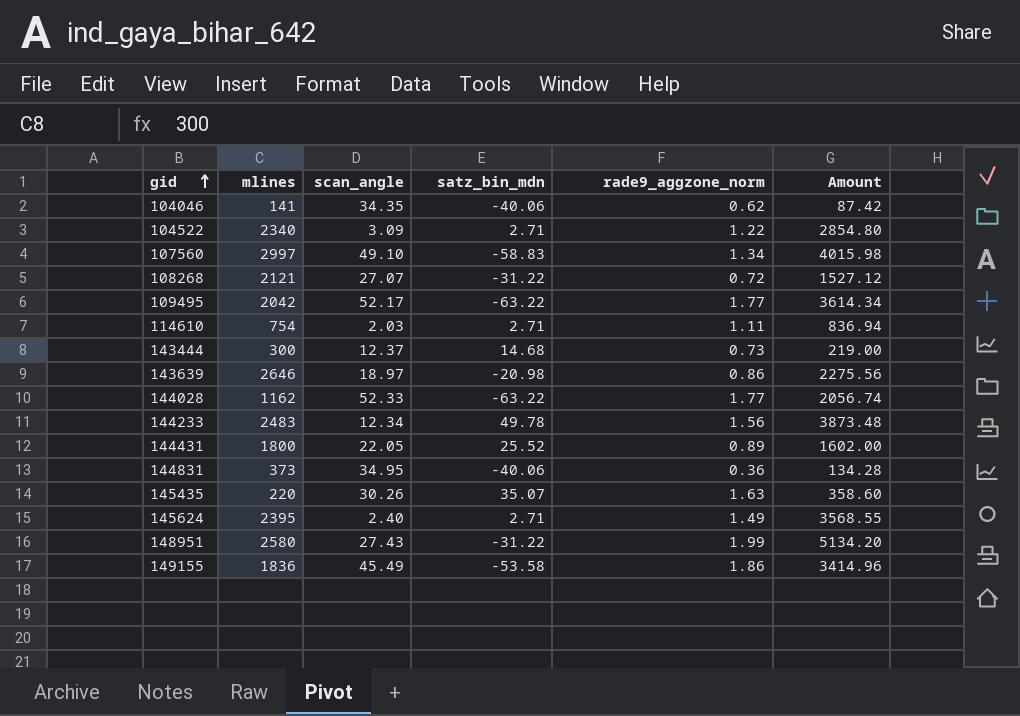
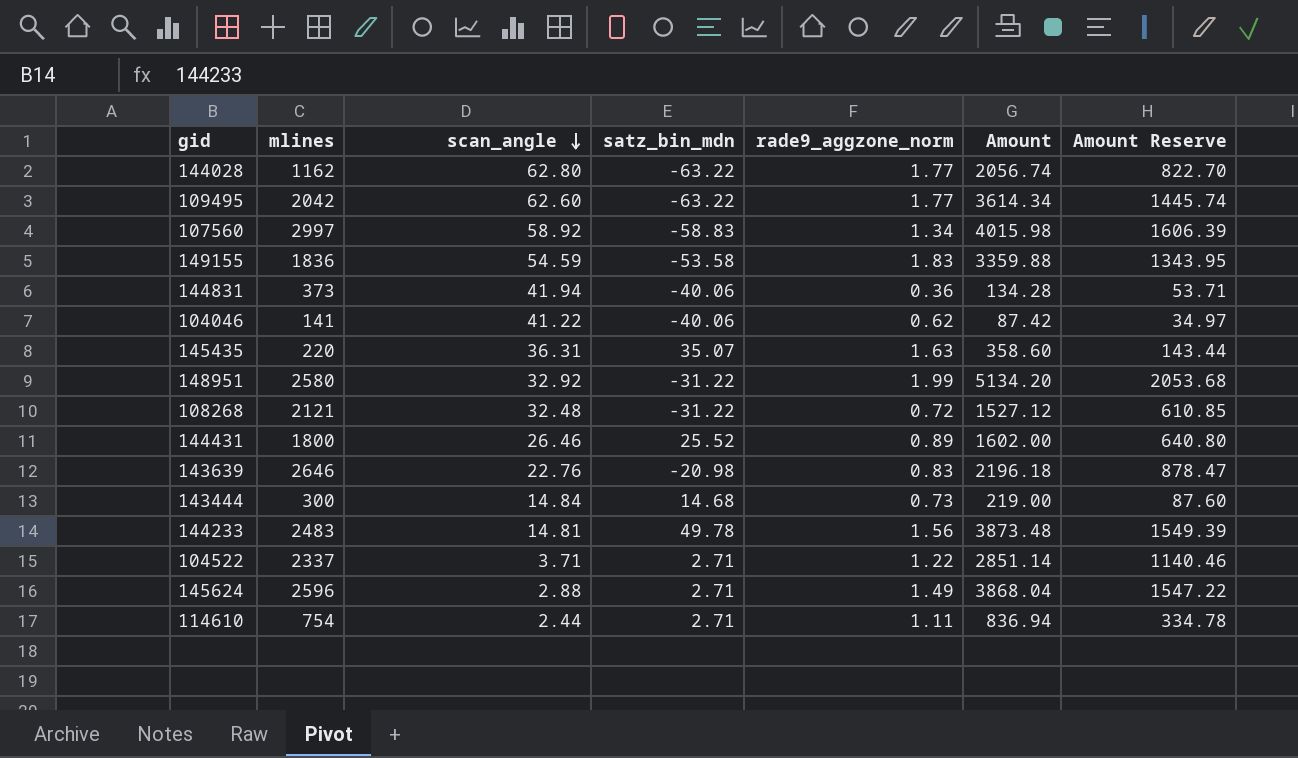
row order: gid ascending -> scan_angle descending
column Amount Reserve | formula: none -> [Amount] * 0.4
144028 | scan_angle: 52.33 -> 62.80
109495 | scan_angle: 52.17 -> 62.60
107560 | scan_angle: 49.10 -> 58.92
149155 | scan_angle: 45.49 -> 54.59
149155 | rade9_aggzone_norm: 1.86 -> 1.83
149155 | Amount: 3414.96 -> 3359.88
144831 | scan_angle: 34.95 -> 41.94
104046 | scan_angle: 34.35 -> 41.22
145435 | scan_angle: 30.26 -> 36.31
148951 | scan_angle: 27.43 -> 32.92
108268 | scan_angle: 27.07 -> 32.48
144431 | scan_angle: 22.05 -> 26.46
143639 | scan_angle: 18.97 -> 22.76
143639 | rade9_aggzone_norm: 0.86 -> 0.83
143639 | Amount: 2275.56 -> 2196.18
143444 | scan_angle: 12.37 -> 14.84
144233 | scan_angle: 12.34 -> 14.81
104522 | mlines: 2340 -> 2337
104522 | scan_angle: 3.09 -> 3.71
104522 | Amount: 2854.80 -> 2851.14
145624 | mlines: 2395 -> 2596
145624 | scan_angle: 2.40 -> 2.88
145624 | Amount: 3568.55 -> 3868.04
114610 | scan_angle: 2.03 -> 2.44

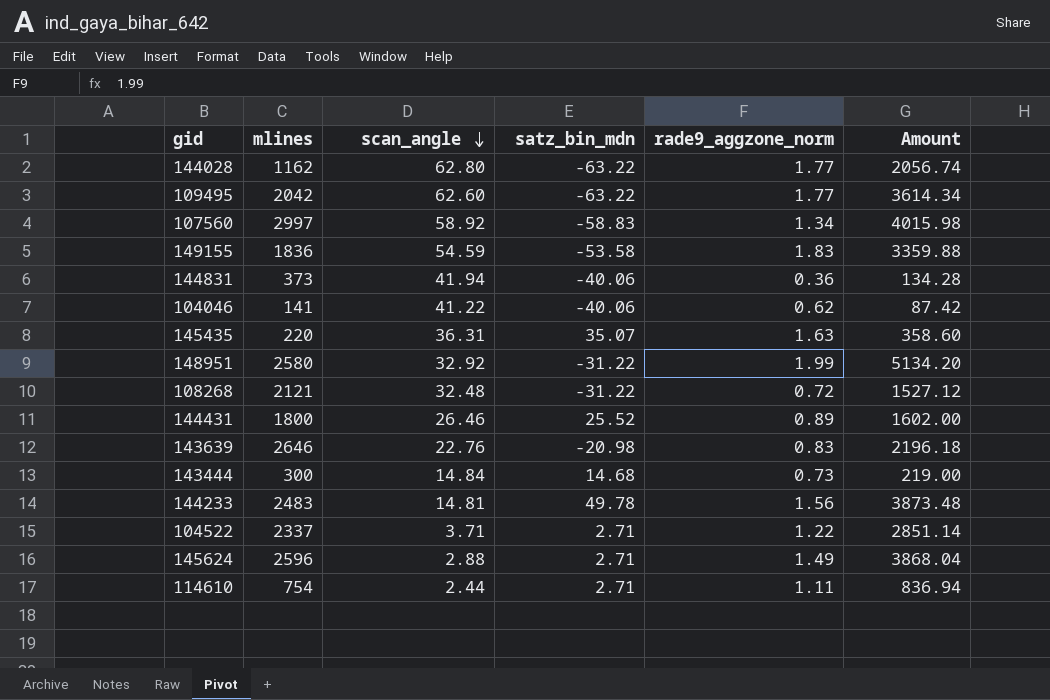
column Amount Reserve | formula: [Amount] * 0.4 -> none

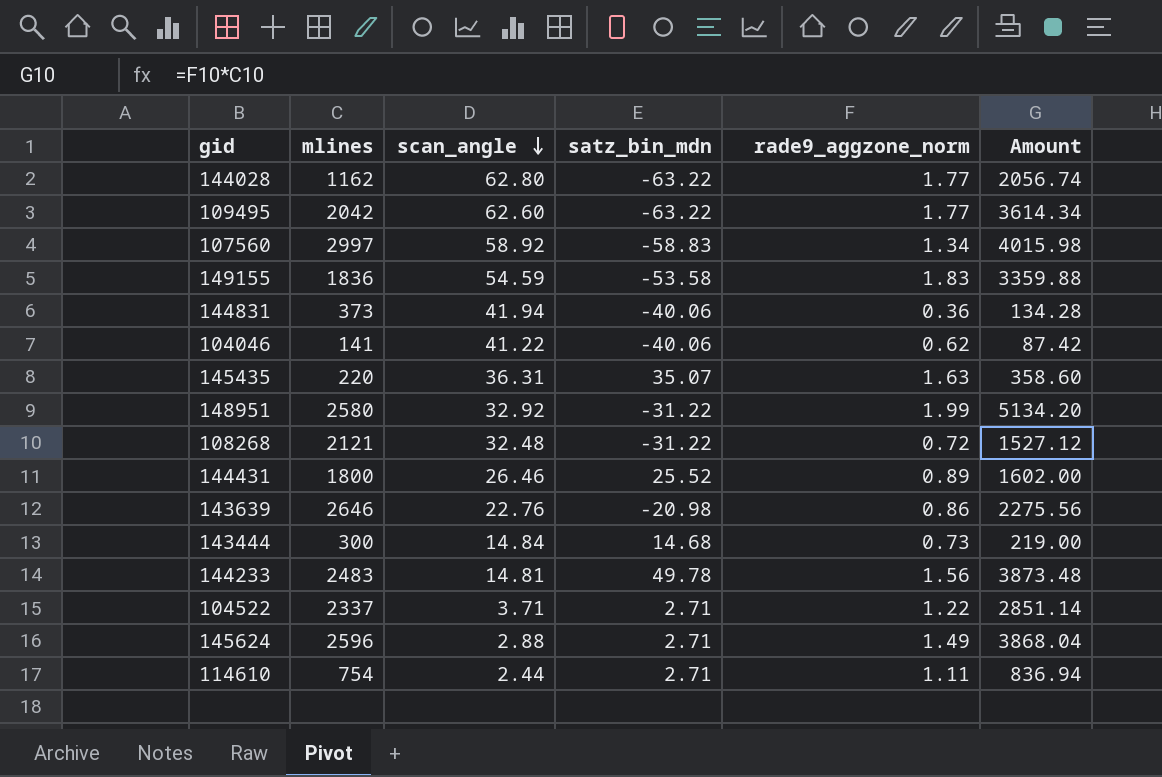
143639 | rade9_aggzone_norm: 0.83 -> 0.86
143639 | Amount: 2196.18 -> 2275.56

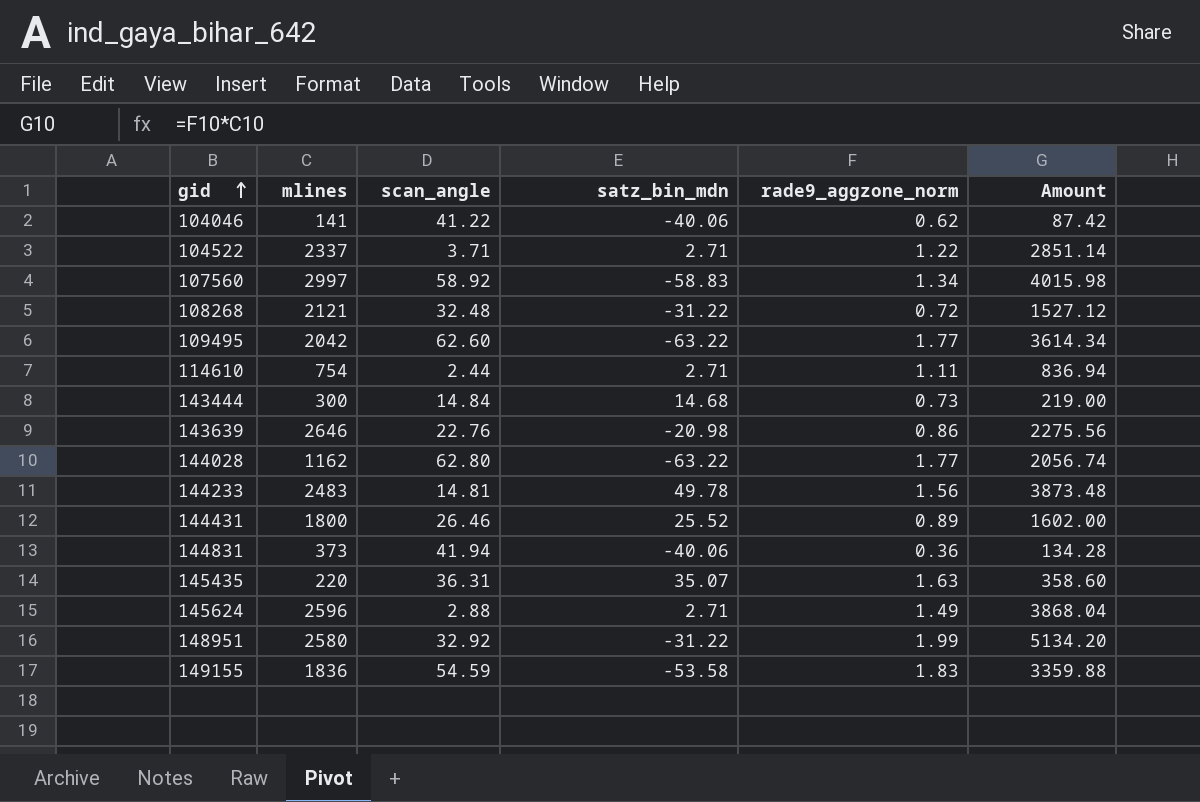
row order: scan_angle descending -> gid ascending

